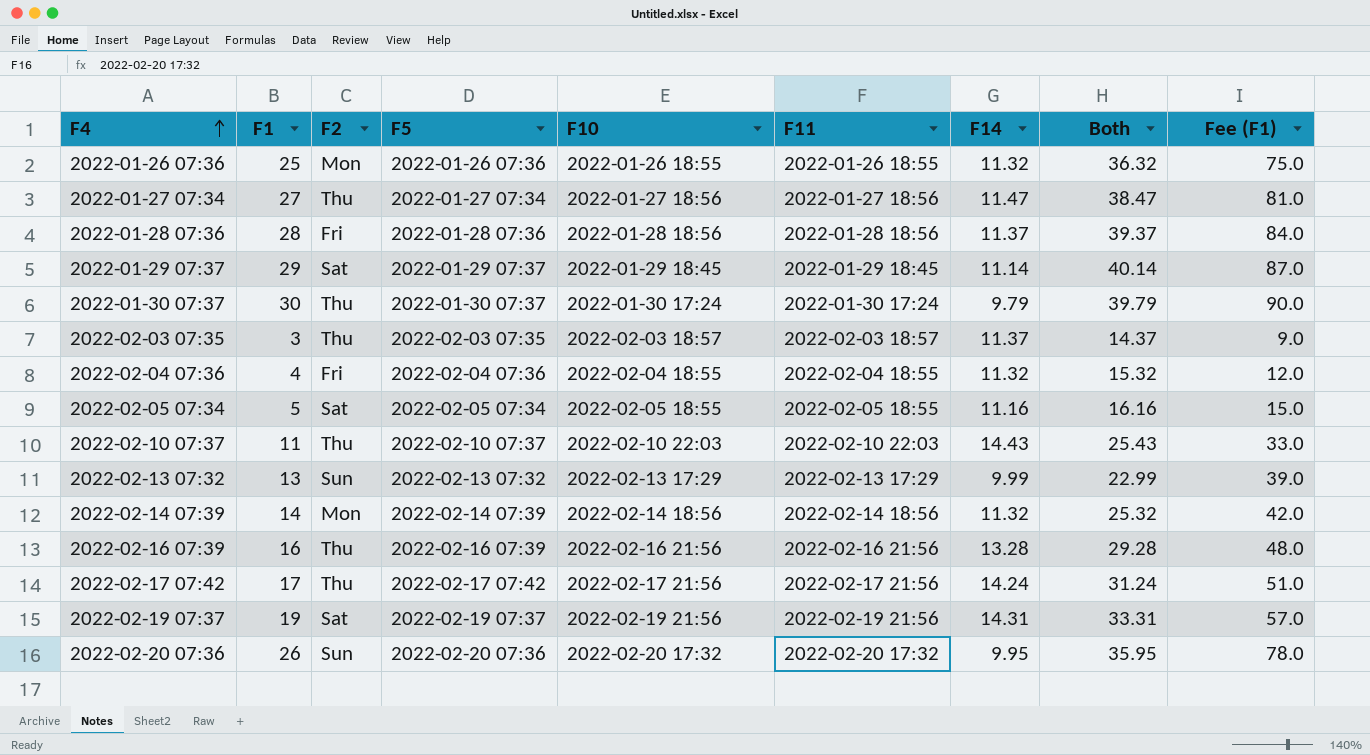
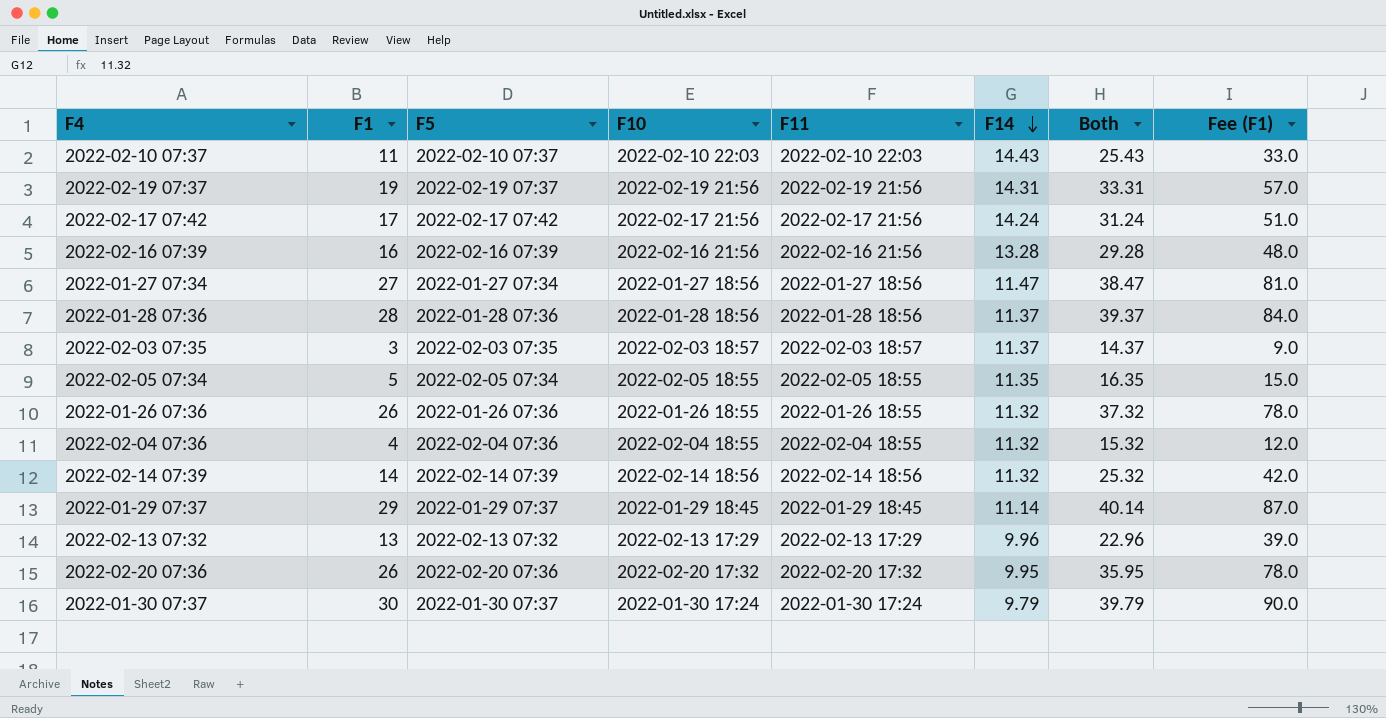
row order: F4 ascending -> F14 descending
column F2 | position: 3 -> none
2022-02-05 07:34 | F14: 11.16 -> 11.35
2022-02-05 07:34 | Both: 16.16 -> 16.35
2022-01-26 07:36 | F1: 25 -> 26
2022-01-26 07:36 | Both: 36.32 -> 37.32
2022-01-26 07:36 | Fee (F1): 75.0 -> 78.0
2022-02-13 07:32 | F14: 9.99 -> 9.96
2022-02-13 07:32 | Both: 22.99 -> 22.96

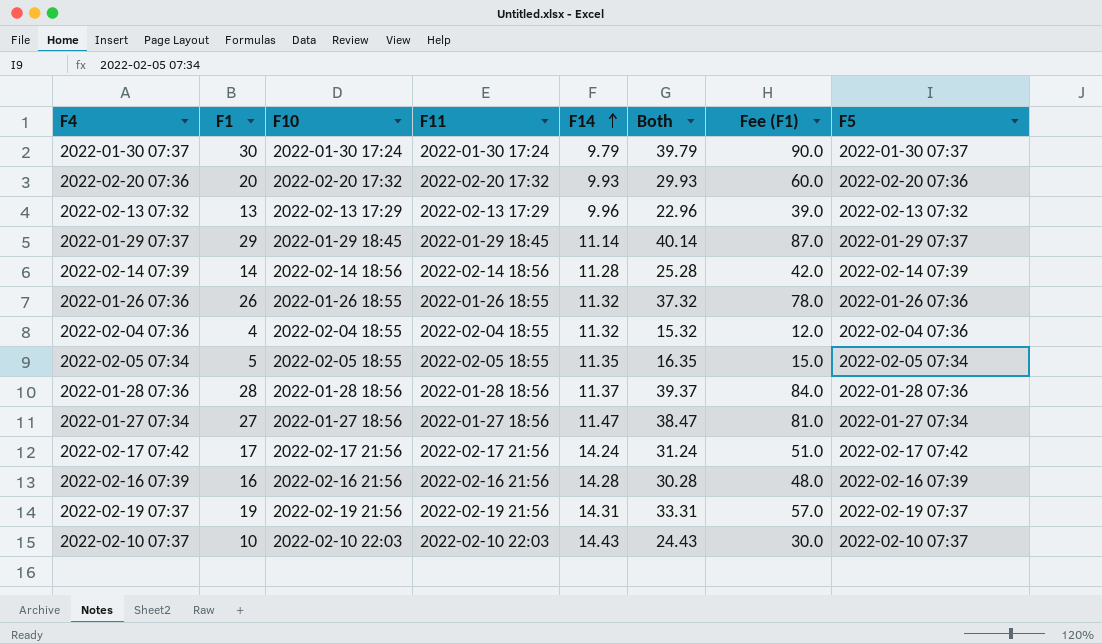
row order: F14 descending -> F14 ascending
column F5 | position: 3 -> 8
row 2022-02-03 07:35: 3 | 2022-02-03 07:35 | 2022-02-03 18:57 | 2022-02-03 18:57 | 11.37 | 14.37 | 9.0 -> none
2022-02-20 07:36 | F1: 26 -> 20
2022-02-20 07:36 | F14: 9.95 -> 9.93
2022-02-20 07:36 | Both: 35.95 -> 29.93
2022-02-20 07:36 | Fee (F1): 78.0 -> 60.0
2022-02-14 07:39 | F14: 11.32 -> 11.28
2022-02-14 07:39 | Both: 25.32 -> 25.28
2022-02-16 07:39 | F14: 13.28 -> 14.28
2022-02-16 07:39 | Both: 29.28 -> 30.28
2022-02-10 07:37 | F1: 11 -> 10
2022-02-10 07:37 | Both: 25.43 -> 24.43
2022-02-10 07:37 | Fee (F1): 33.0 -> 30.0

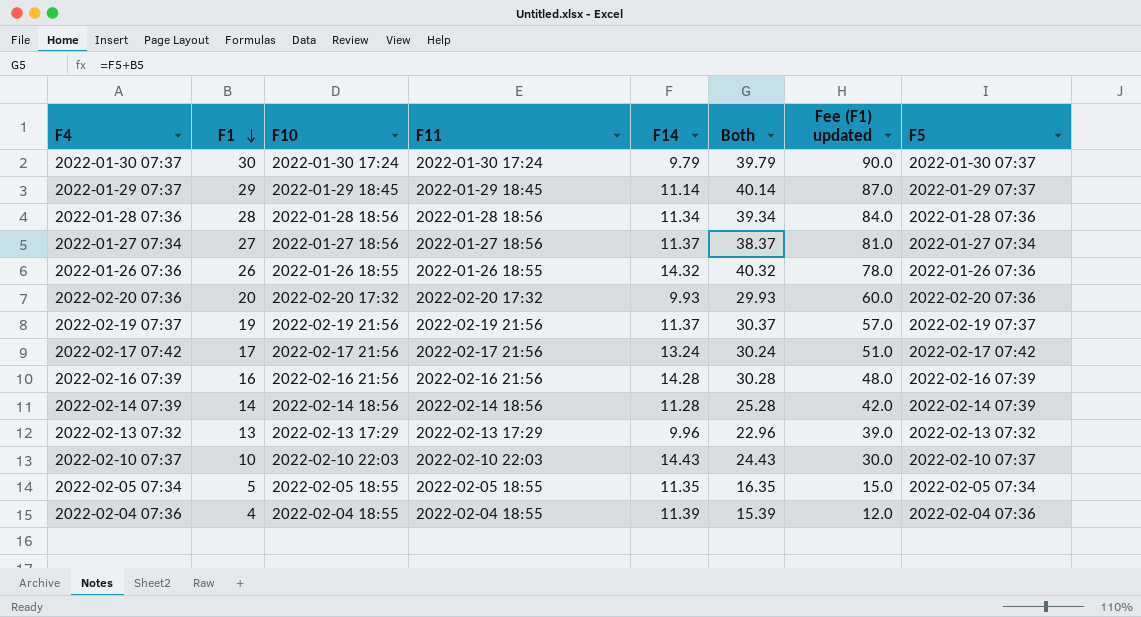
row order: F14 ascending -> F1 descending
column name: Fee (F1) -> Fee (F1) updated
2022-01-28 07:36 | F14: 11.37 -> 11.34
2022-01-28 07:36 | Both: 39.37 -> 39.34
2022-01-27 07:34 | F14: 11.47 -> 11.37
2022-01-27 07:34 | Both: 38.47 -> 38.37
2022-01-26 07:36 | F14: 11.32 -> 14.32
2022-01-26 07:36 | Both: 37.32 -> 40.32
2022-02-19 07:37 | F14: 14.31 -> 11.37
2022-02-19 07:37 | Both: 33.31 -> 30.37
2022-02-17 07:42 | F14: 14.24 -> 13.24
2022-02-17 07:42 | Both: 31.24 -> 30.24
2022-02-04 07:36 | F14: 11.32 -> 11.39
2022-02-04 07:36 | Both: 15.32 -> 15.39

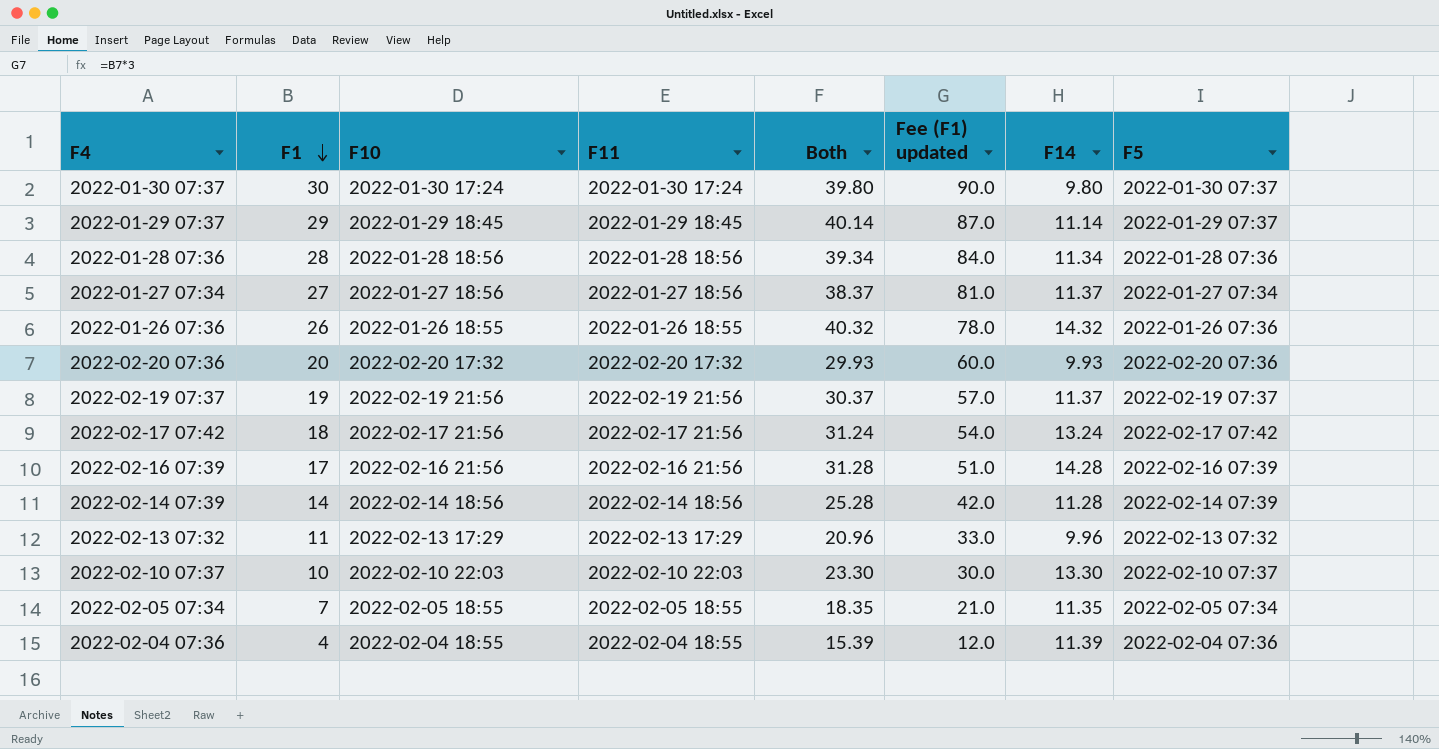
column F14 | position: 5 -> 7
2022-01-30 07:37 | Both: 39.79 -> 39.80
2022-01-30 07:37 | F14: 9.79 -> 9.80
2022-02-17 07:42 | F1: 17 -> 18
2022-02-17 07:42 | Both: 30.24 -> 31.24
2022-02-17 07:42 | Fee (F1) updated: 51.0 -> 54.0
2022-02-16 07:39 | F1: 16 -> 17
2022-02-16 07:39 | Both: 30.28 -> 31.28
2022-02-16 07:39 | Fee (F1) updated: 48.0 -> 51.0
2022-02-13 07:32 | F1: 13 -> 11
2022-02-13 07:32 | Both: 22.96 -> 20.96
2022-02-13 07:32 | Fee (F1) updated: 39.0 -> 33.0
2022-02-10 07:37 | Both: 24.43 -> 23.30
2022-02-10 07:37 | F14: 14.43 -> 13.30
2022-02-05 07:34 | F1: 5 -> 7
2022-02-05 07:34 | Both: 16.35 -> 18.35
2022-02-05 07:34 | Fee (F1) updated: 15.0 -> 21.0

